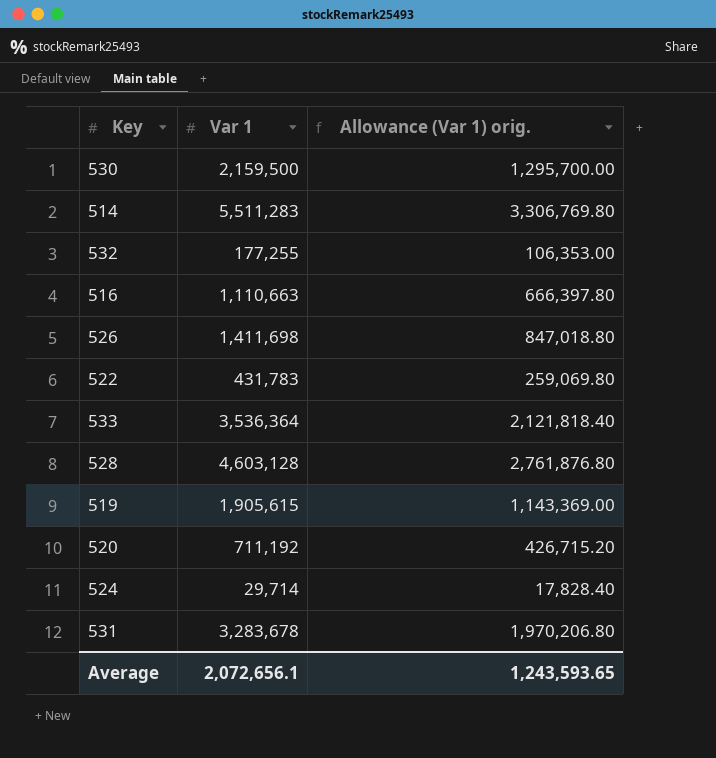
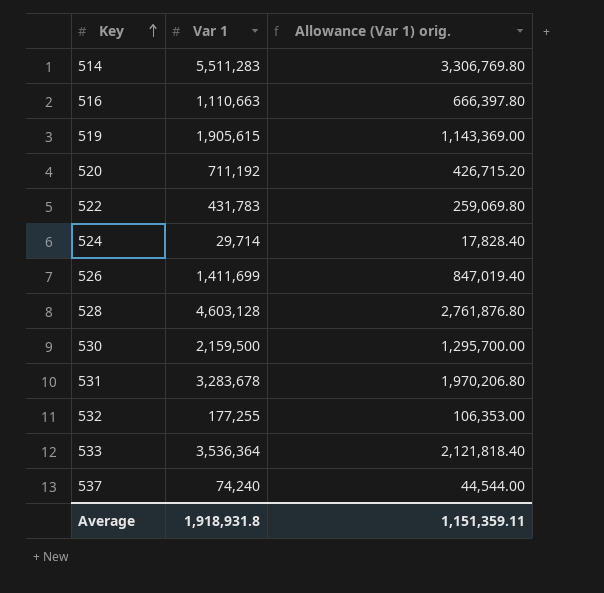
row order: none -> Key ascending
526 | Var 1: 1,411,698 -> 1,411,699
526 | Allowance (Var 1) orig.: 847,018.80 -> 847,019.40
row 537: none -> 74,240 | 44,544.00
Average | Var 1: 2,072,656.1 -> 1,918,931.8
Average | Allowance (Var 1) orig.: 1,243,593.65 -> 1,151,359.11

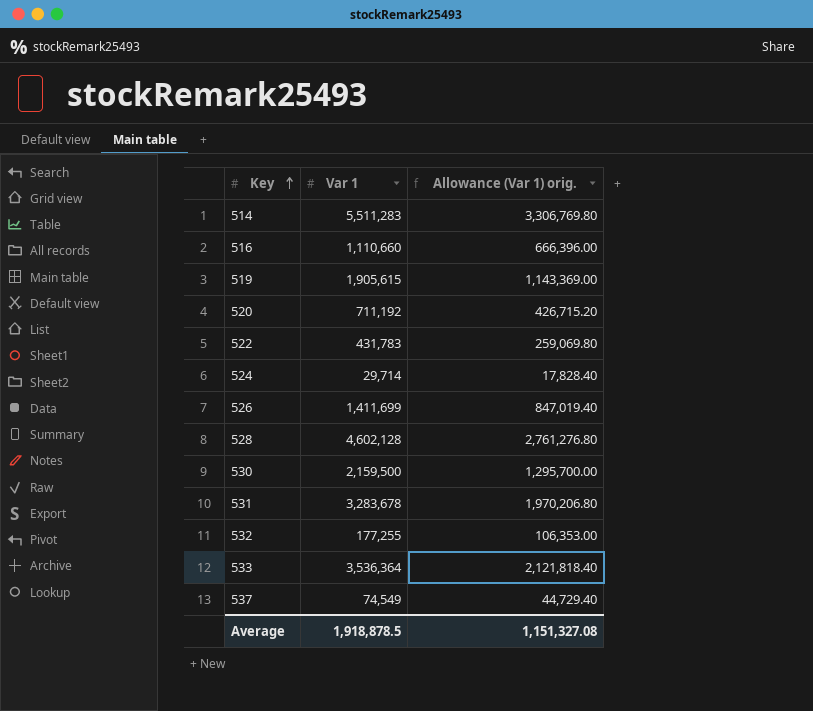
516 | Var 1: 1,110,663 -> 1,110,660
516 | Allowance (Var 1) orig.: 666,397.80 -> 666,396.00
528 | Var 1: 4,603,128 -> 4,602,128
528 | Allowance (Var 1) orig.: 2,761,876.80 -> 2,761,276.80
537 | Var 1: 74,240 -> 74,549
537 | Allowance (Var 1) orig.: 44,544.00 -> 44,729.40
Average | Var 1: 1,918,931.8 -> 1,918,878.5
Average | Allowance (Var 1) orig.: 1,151,359.11 -> 1,151,327.08

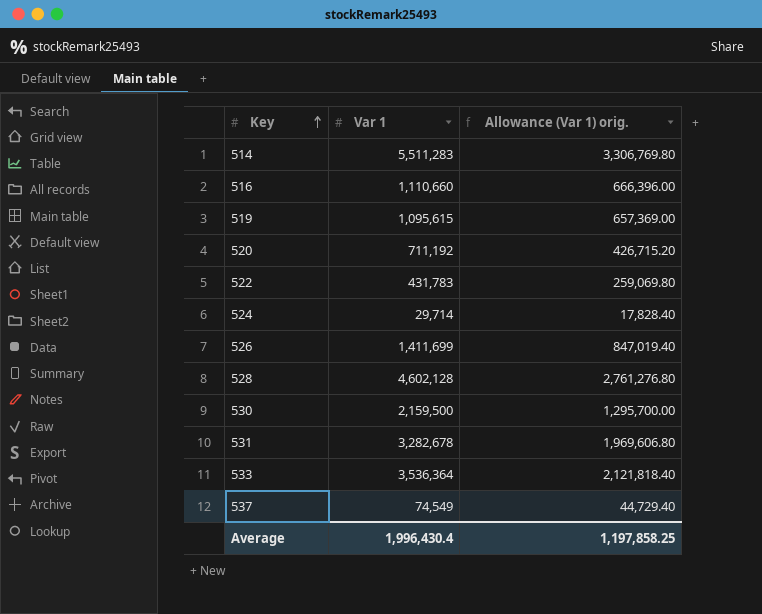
row 532: 177,255 | 106,353.00 -> none
519 | Var 1: 1,905,615 -> 1,095,615
519 | Allowance (Var 1) orig.: 1,143,369.00 -> 657,369.00
531 | Var 1: 3,283,678 -> 3,282,678
531 | Allowance (Var 1) orig.: 1,970,206.80 -> 1,969,606.80
Average | Var 1: 1,918,878.5 -> 1,996,430.4
Average | Allowance (Var 1) orig.: 1,151,327.08 -> 1,197,858.25

